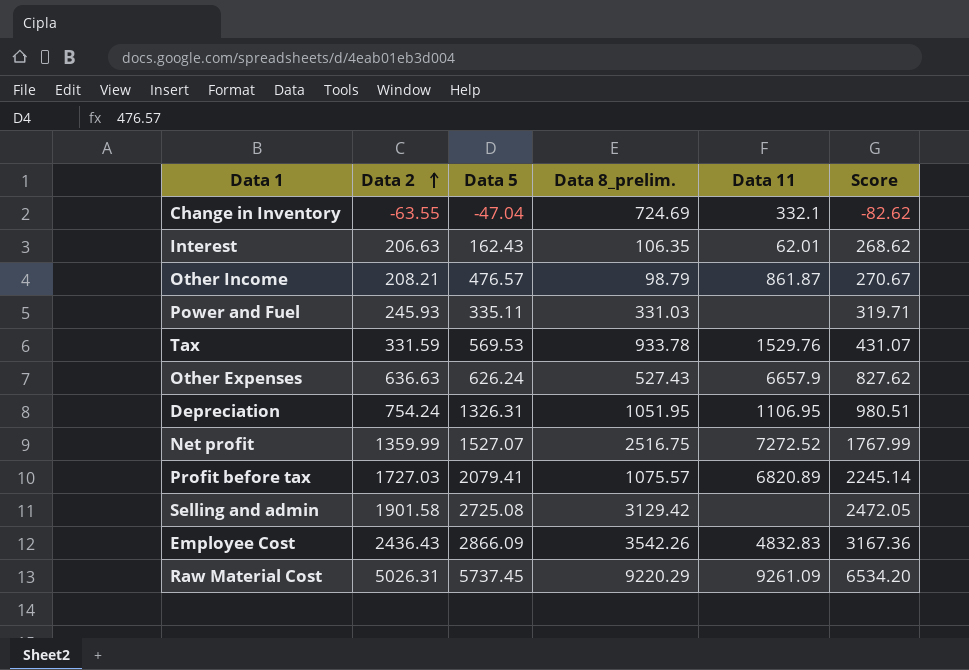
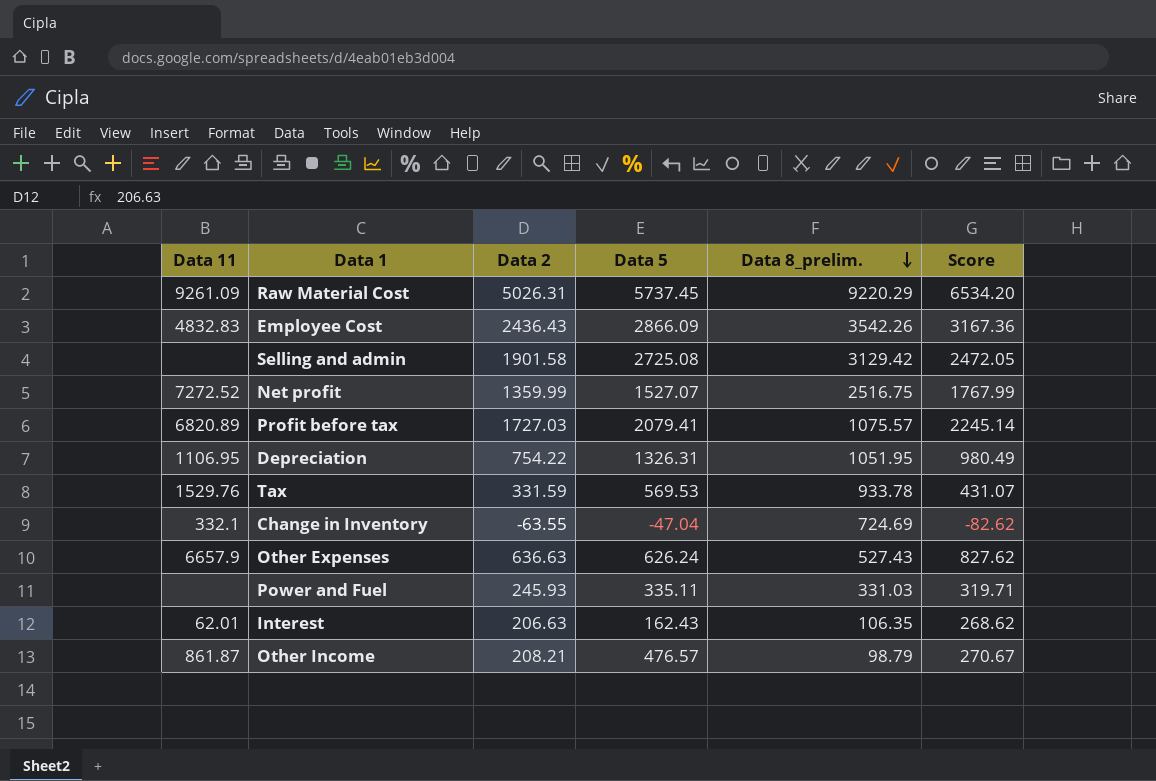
row order: Data 2 ascending -> Data 8_prelim. descending
column Data 11 | position: 5 -> 1
Depreciation | Data 2: 754.24 -> 754.22
Depreciation | Score: 980.51 -> 980.49

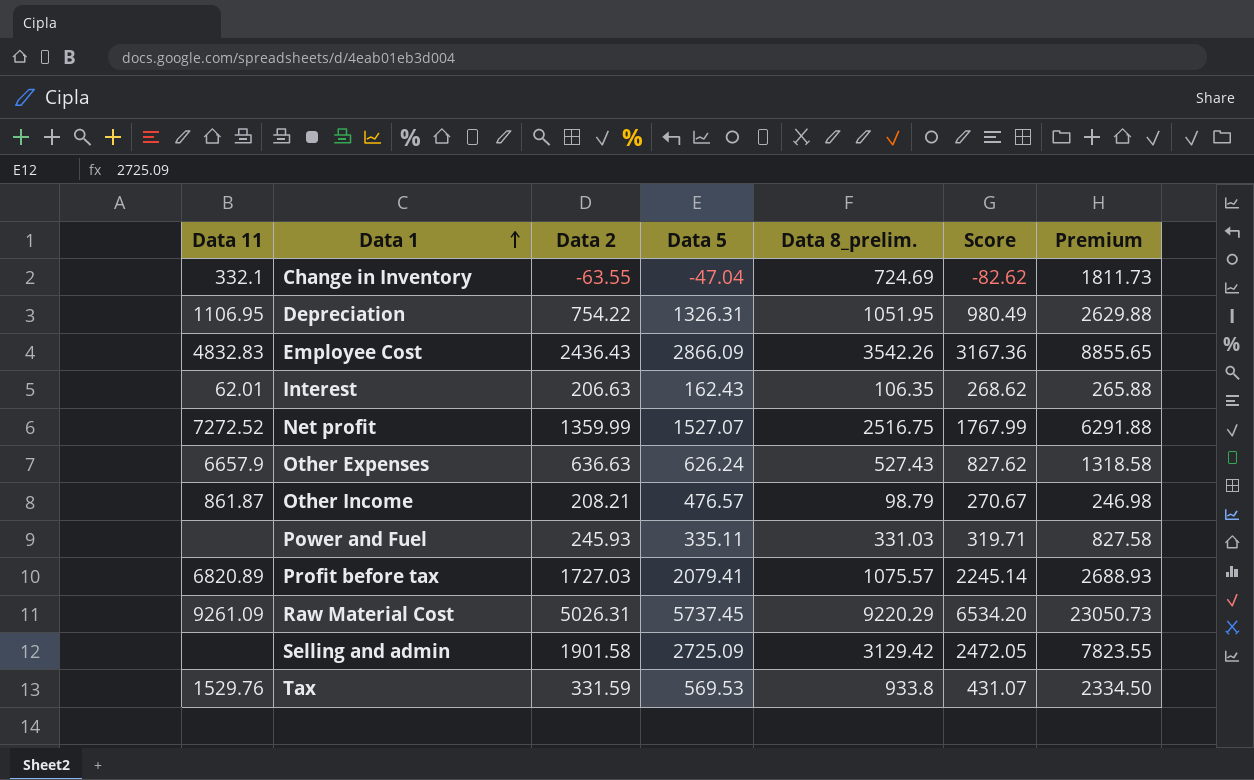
row order: Data 8_prelim. descending -> Data 1 ascending
column Premium | formula: none -> [Data 8_prelim.] * 2.5
Selling and admin | Data 5: 2725.08 -> 2725.09
Tax | Data 8_prelim.: 933.78 -> 933.8

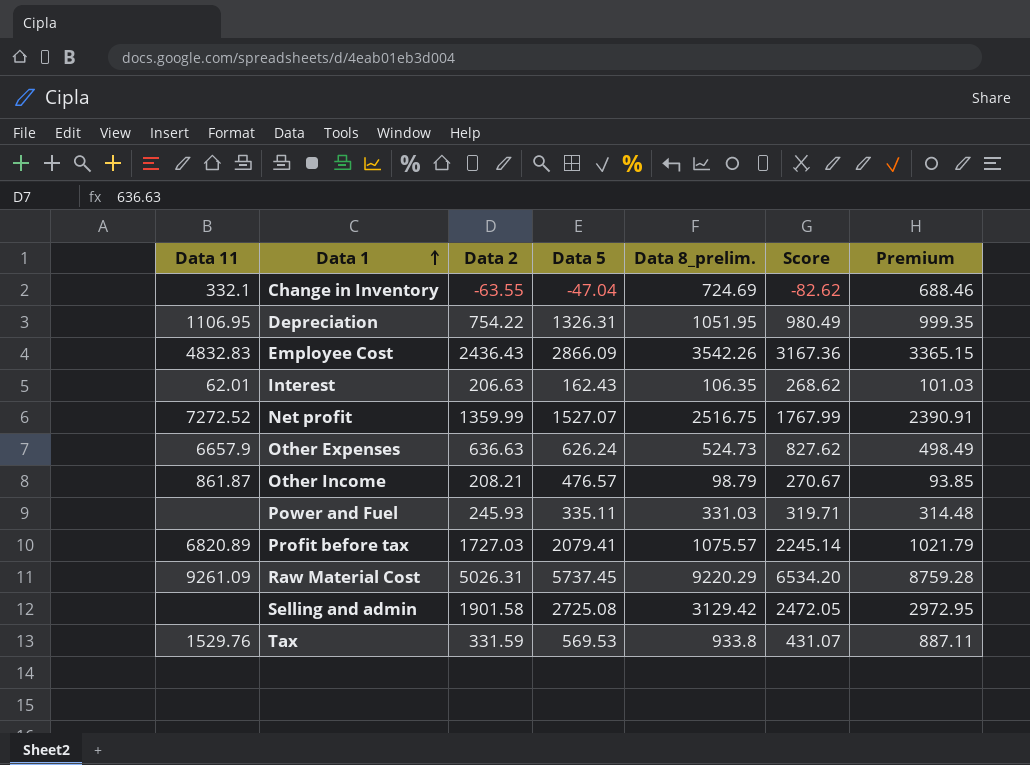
column Premium | formula: [Data 8_prelim.] * 2.5 -> [Data 8_prelim.] * 0.95
Other Expenses | Data 8_prelim.: 527.43 -> 524.73
Selling and admin | Data 5: 2725.09 -> 2725.08

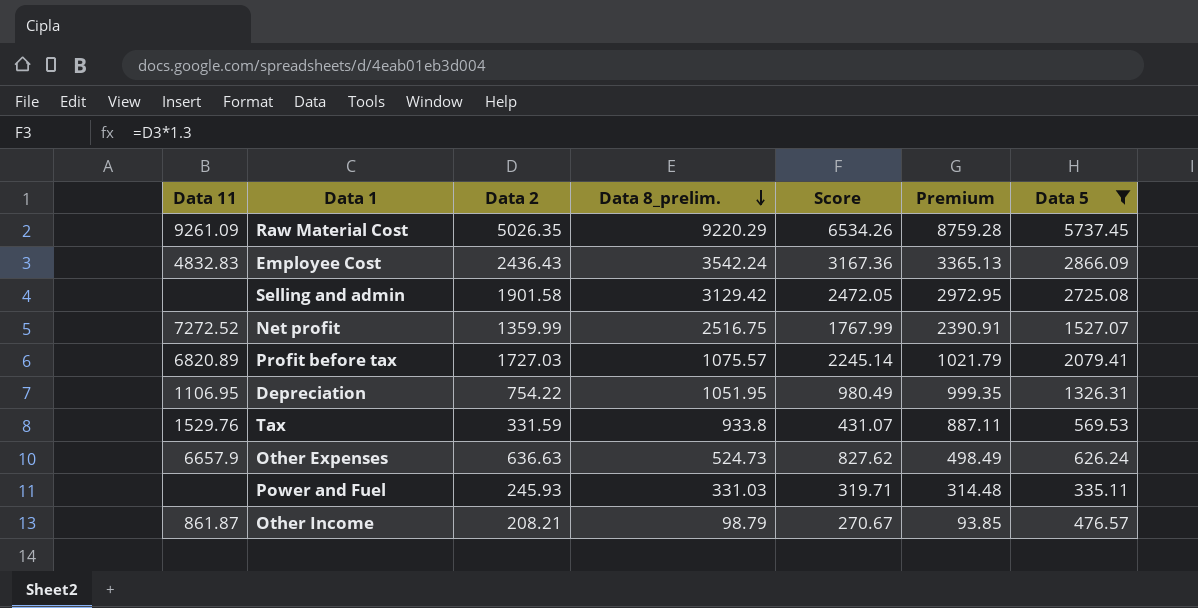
filter: none -> Data 5 >= 335.11
row order: Data 1 ascending -> Data 8_prelim. descending
column Data 5 | position: 4 -> 7
Raw Material Cost | Data 2: 5026.31 -> 5026.35
Raw Material Cost | Score: 6534.20 -> 6534.26
Employee Cost | Data 8_prelim.: 3542.26 -> 3542.24
Employee Cost | Premium: 3365.15 -> 3365.13

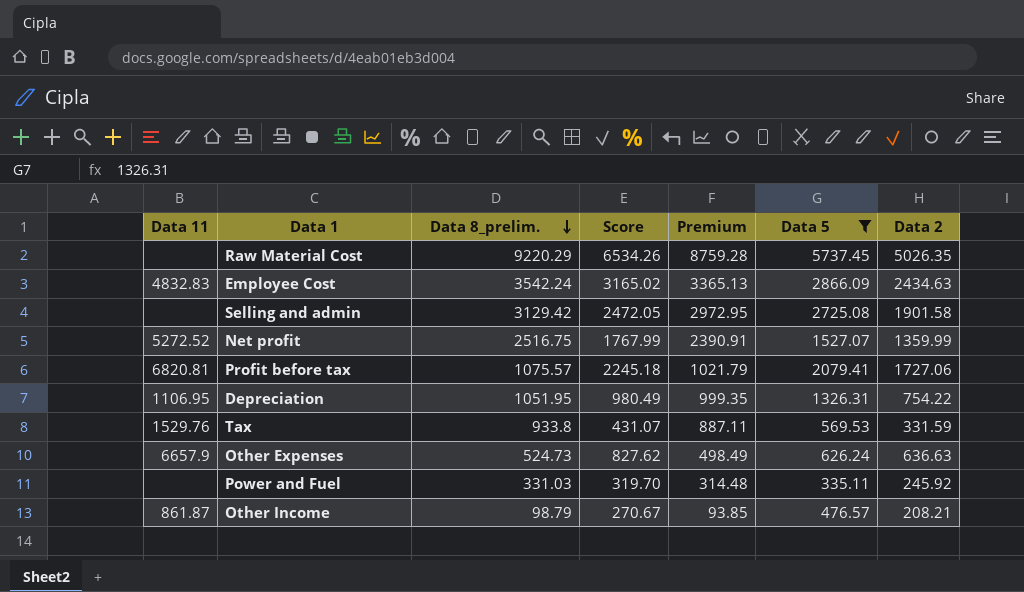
column Data 2 | position: 3 -> 7
Raw Material Cost | Data 11: 9261.09 -> none
Employee Cost | Score: 3167.36 -> 3165.02
Employee Cost | Data 2: 2436.43 -> 2434.63
Net profit | Data 11: 7272.52 -> 5272.52
Profit before tax | Data 11: 6820.89 -> 6820.81
Profit before tax | Score: 2245.14 -> 2245.18
Profit before tax | Data 2: 1727.03 -> 1727.06
Power and Fuel | Score: 319.71 -> 319.70
Power and Fuel | Data 2: 245.93 -> 245.92

